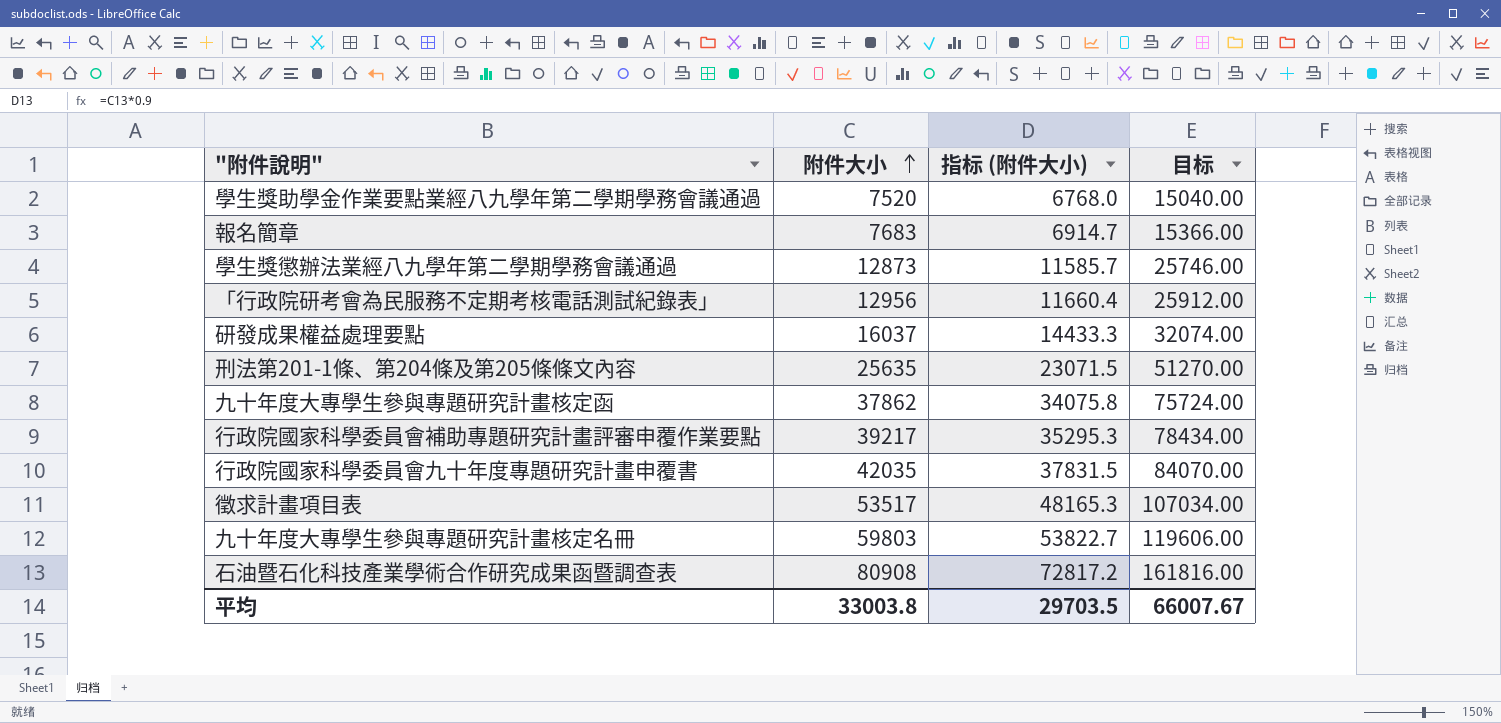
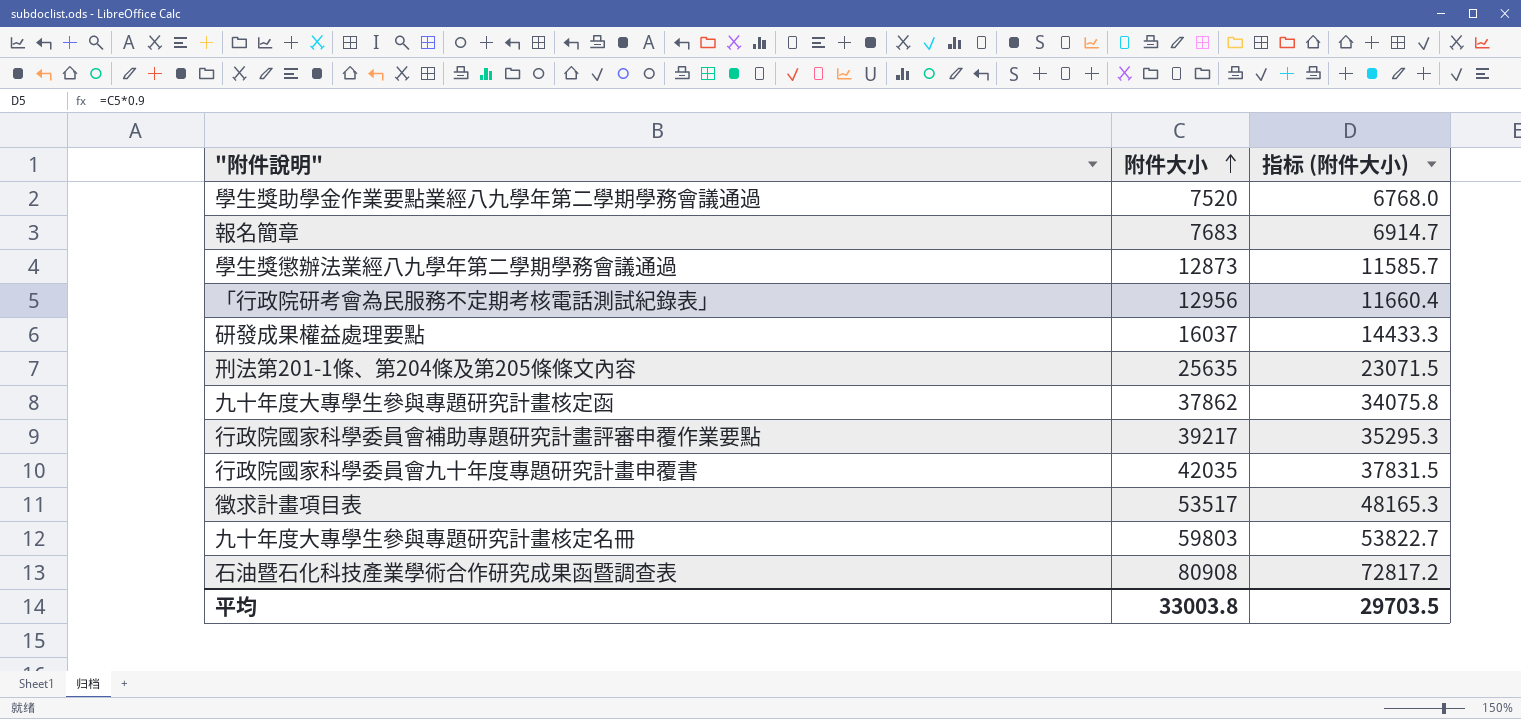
column 目标 | formula: [附件大小] * 2 -> none

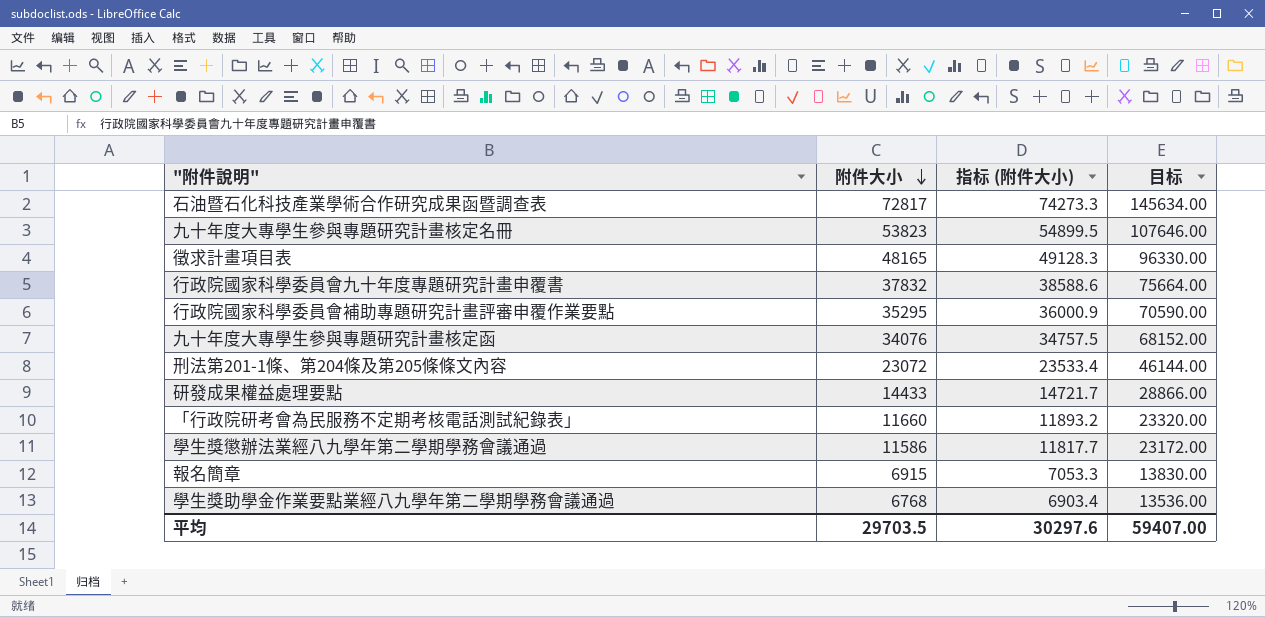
row order: 附件大小 ascending -> 附件大小 descending
column 指标 (附件大小) | formula: [附件大小] * 0.9 -> [附件大小] * 1.02
column 目标 | formula: none -> [附件大小] * 2
石油暨石化科技產業學術合作研究成果函暨調查表 | 附件大小: 80908 -> 72817
九十年度大專學生參與專題研究計畫核定名冊 | 附件大小: 59803 -> 53823
徵求計畫項目表 | 附件大小: 53517 -> 48165
行政院國家科學委員會九十年度專題研究計畫申覆書 | 附件大小: 42035 -> 37832
行政院國家科學委員會補助專題研究計畫評審申覆作業要點 | 附件大小: 39217 -> 35295
九十年度大專學生參與專題研究計畫核定函 | 附件大小: 37862 -> 34076
刑法第201-1條、第204條及第205條條文內容 | 附件大小: 25635 -> 23072
研發成果權益處理要點 | 附件大小: 16037 -> 14433
「行政院研考會為民服務不定期考核電話測試紀錄表」 | 附件大小: 12956 -> 11660
學生獎懲辦法業經八九學年第二學期學務會議通過 | 附件大小: 12873 -> 11586
報名簡章 | 附件大小: 7683 -> 6915
學生獎助學金作業要點業經八九學年第二學期學務會議通過 | 附件大小: 7520 -> 6768
平均 | 附件大小: 33003.8 -> 29703.5
平均 | 指标 (附件大小): 29703.5 -> 30297.6

